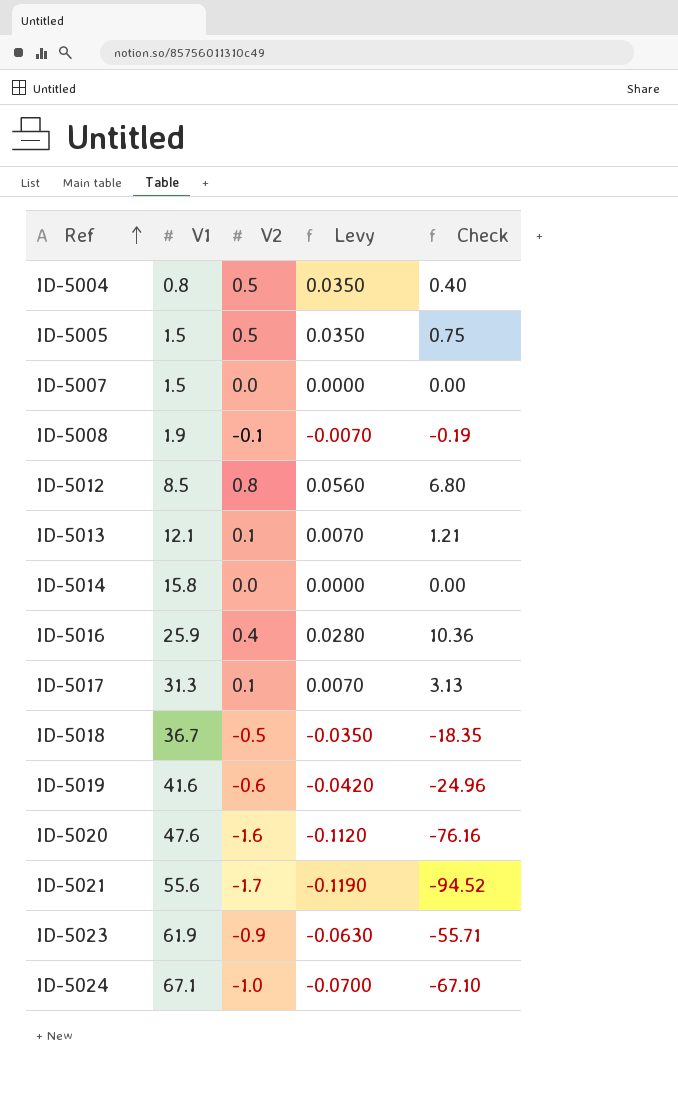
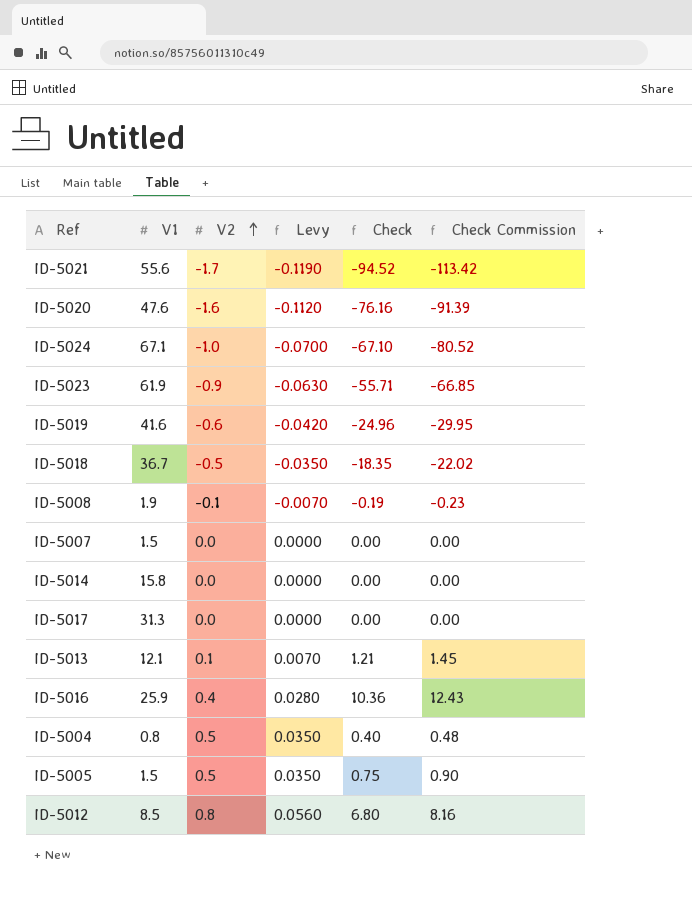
row order: Ref ascending -> V2 ascending
column Check Commission | formula: none -> [Check] * 1.2
ID-5017 | V2: 0.1 -> 0.0
ID-5017 | Levy: 0.0070 -> 0.0000
ID-5017 | Check: 3.13 -> 0.00

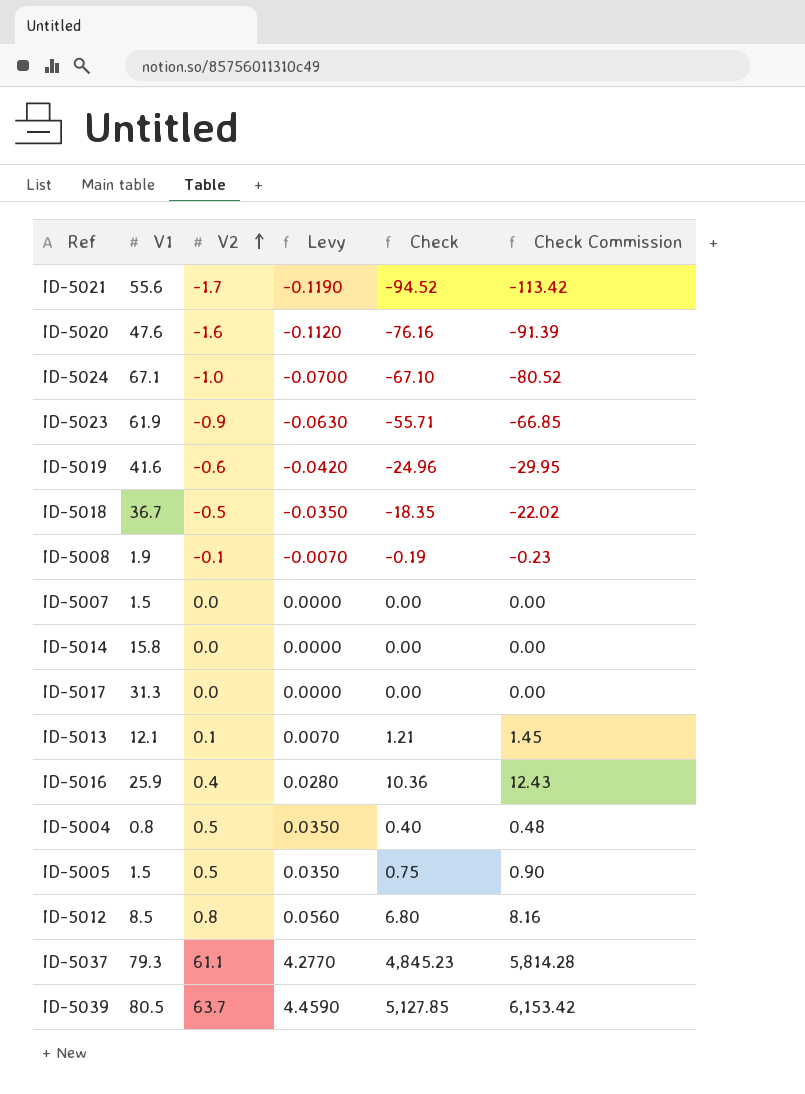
row ID-5037: none -> 79.3 | 61.1 | 4.2770 | 4,845.23 | 5,814.28
row ID-5039: none -> 80.5 | 63.7 | 4.4590 | 5,127.85 | 6,153.42

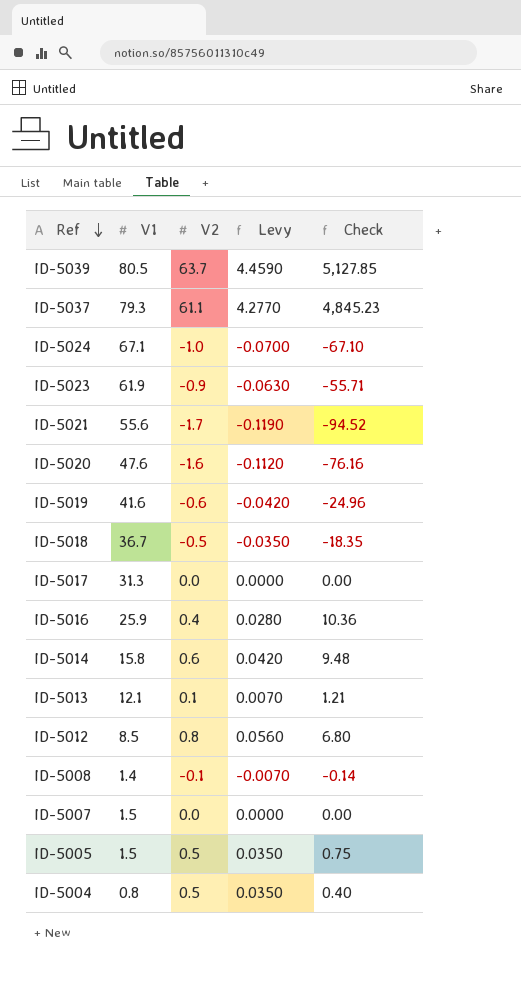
row order: V2 ascending -> Ref descending
column Check Commission | formula: [Check] * 1.2 -> none
ID-5014 | V2: 0.0 -> 0.6
ID-5014 | Levy: 0.0000 -> 0.0420
ID-5014 | Check: 0.00 -> 9.48
ID-5008 | V1: 1.9 -> 1.4
ID-5008 | Check: -0.19 -> -0.14

